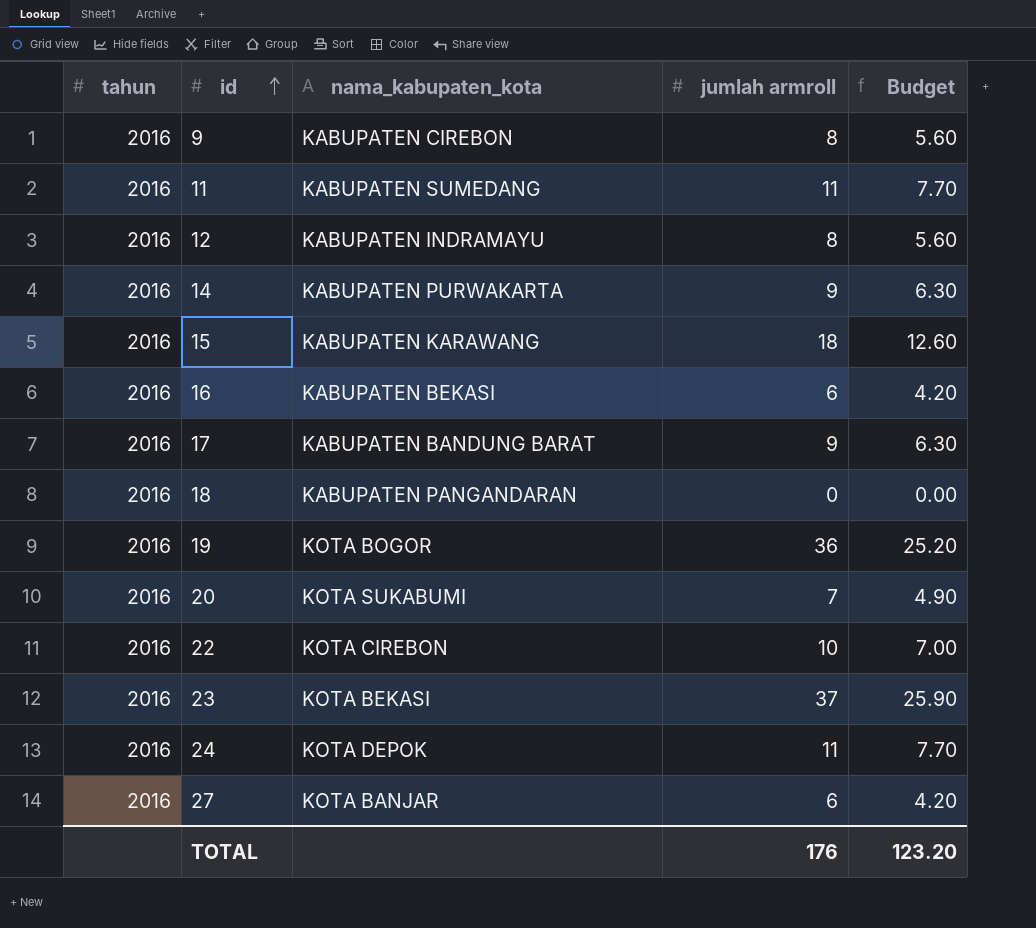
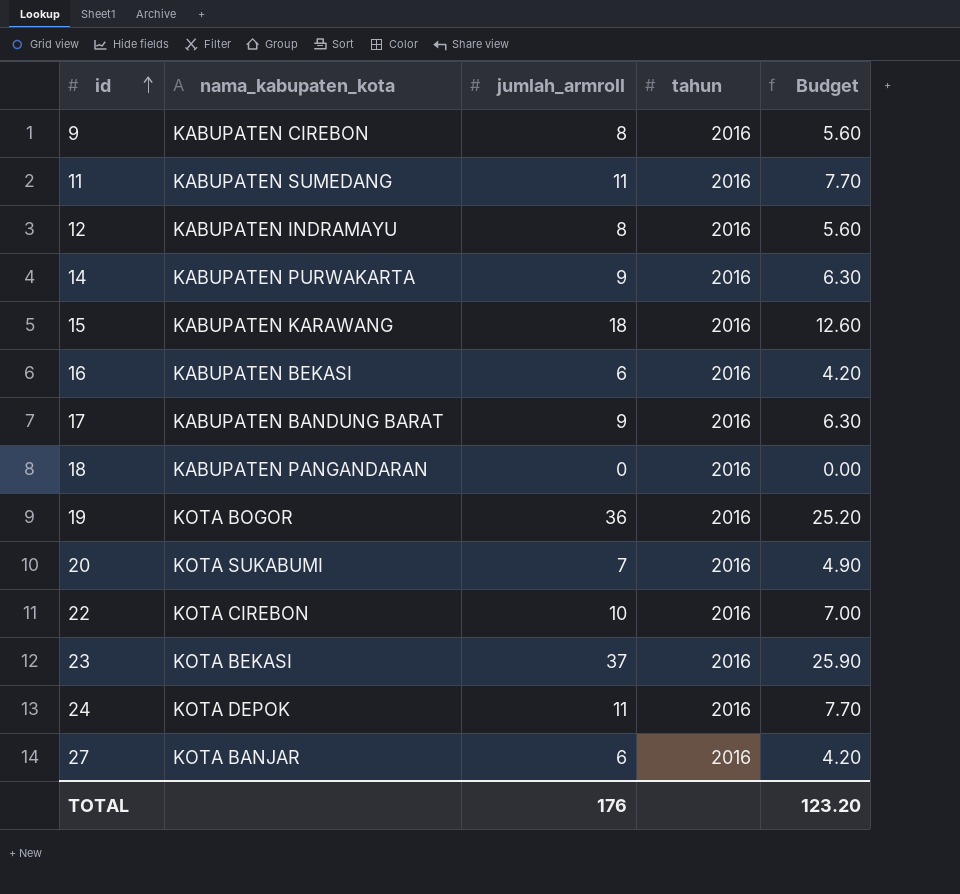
column name: jumlah armroll -> jumlah_armroll
column tahun | position: 1 -> 4

